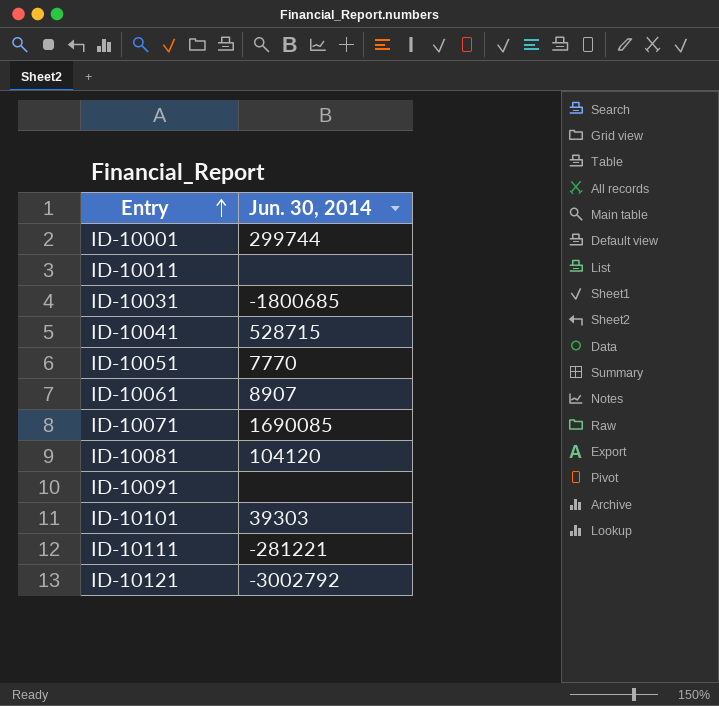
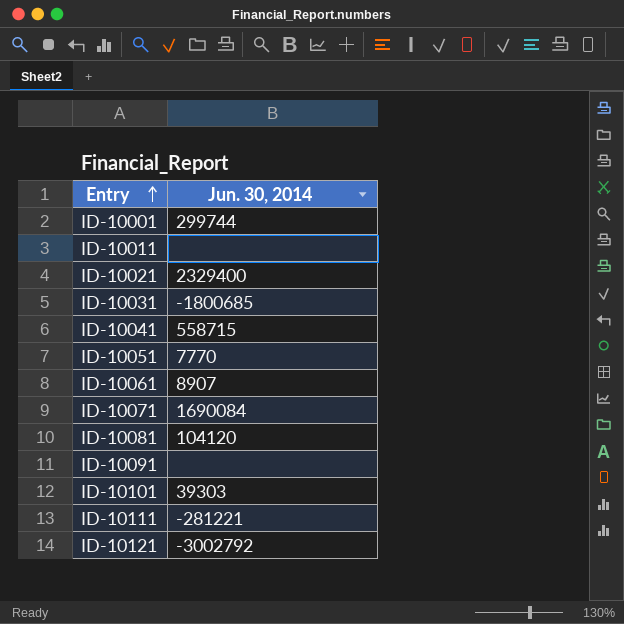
row ID-10021: none -> 2329400
ID-10041 | Jun. 30, 2014: 528715 -> 558715
ID-10071 | Jun. 30, 2014: 1690085 -> 1690084

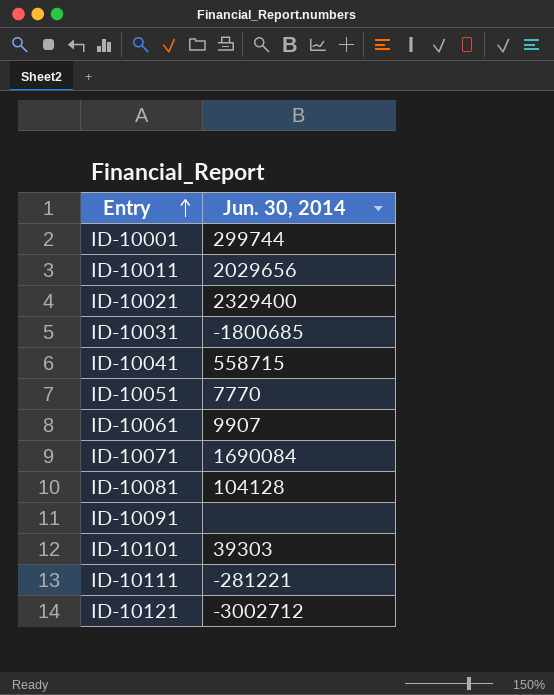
ID-10011 | Jun. 30, 2014: none -> 2029656
ID-10061 | Jun. 30, 2014: 8907 -> 9907
ID-10081 | Jun. 30, 2014: 104120 -> 104128
ID-10121 | Jun. 30, 2014: -3002792 -> -3002712

